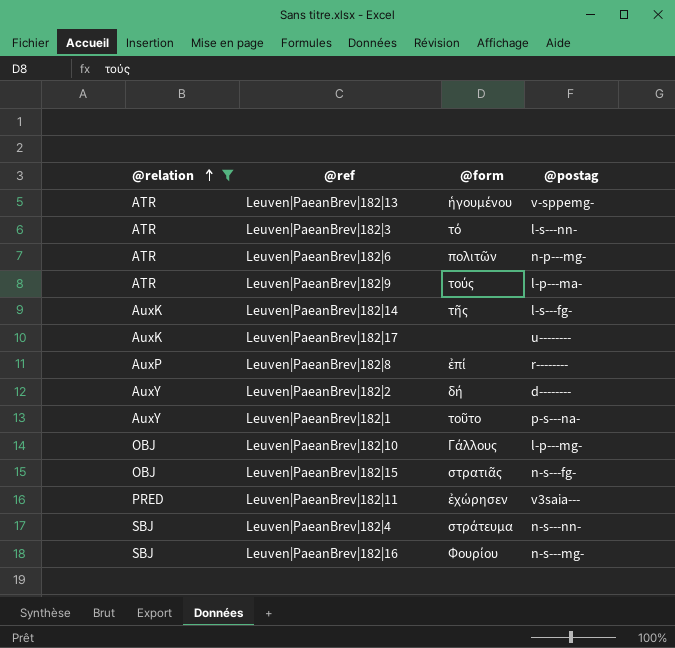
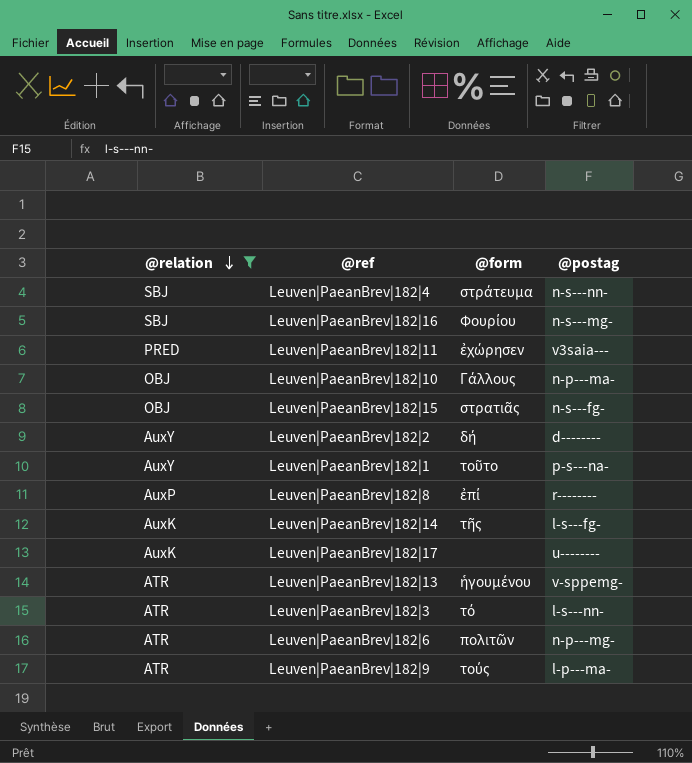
row order: @relation ascending -> @relation descending
Leuven|PaeanBrev|182|10 | @postag: l-p---mg- -> n-p---ma-

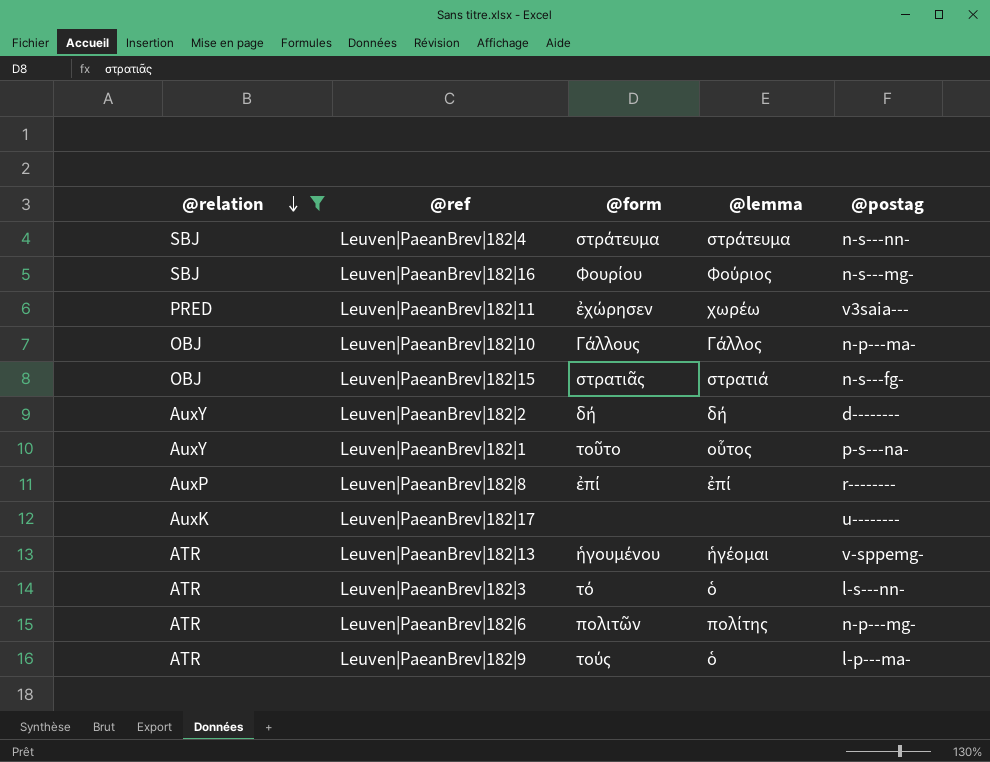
column @lemma | position: none -> 4
row Leuven|PaeanBrev|182|14: AuxK | τῆς | l-s---fg- -> none

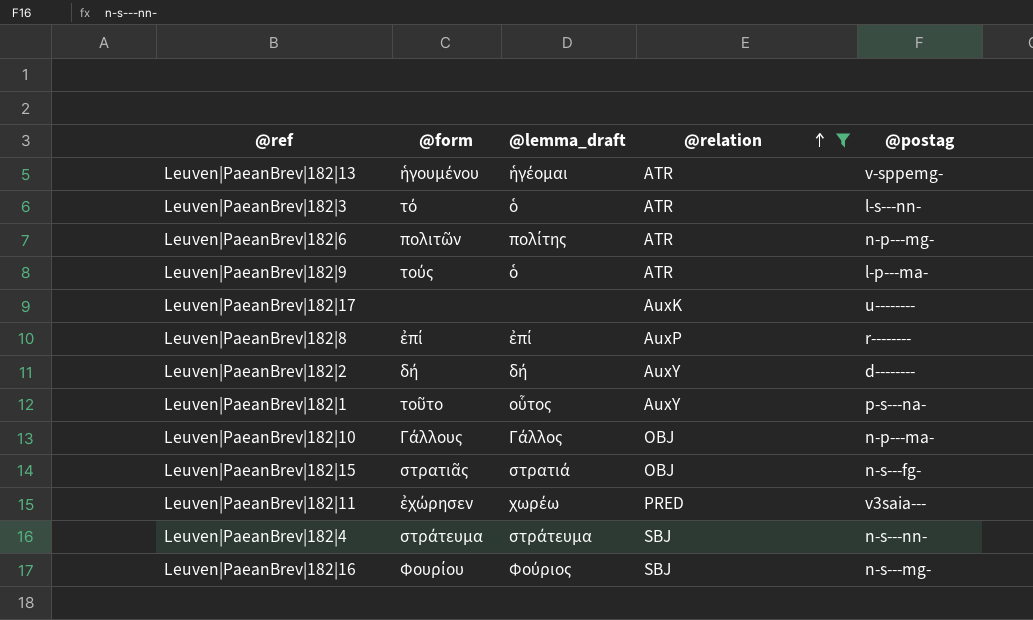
row order: @relation descending -> @relation ascending
column name: @lemma -> @lemma_draft
column @relation | position: 1 -> 4

